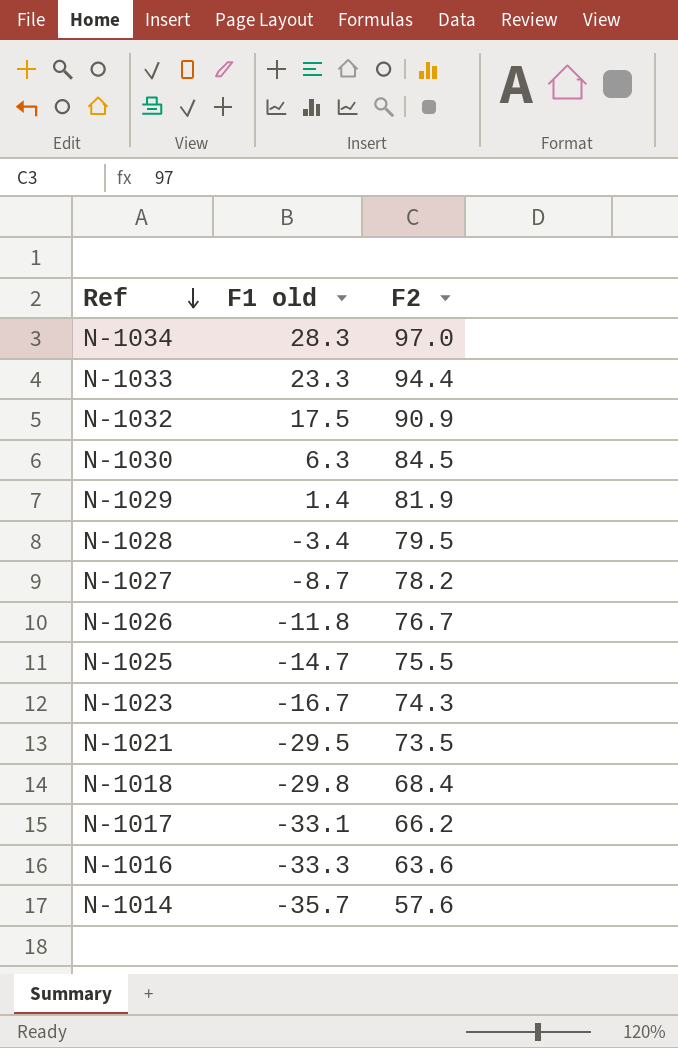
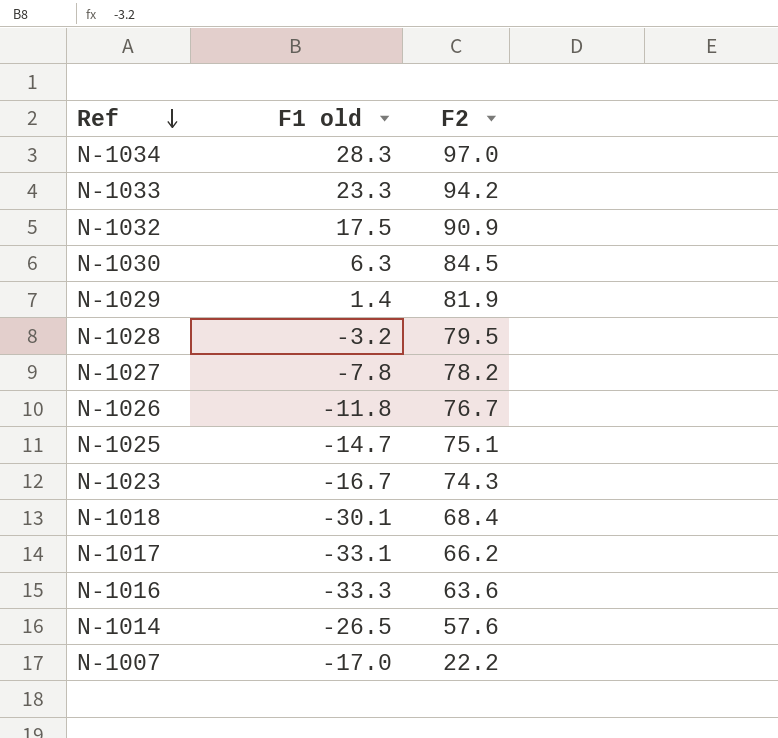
row N-1021: -29.5 | 73.5 -> none
N-1033 | F2: 94.4 -> 94.2
N-1028 | F1 old: -3.4 -> -3.2
N-1027 | F1 old: -8.7 -> -7.8
N-1025 | F2: 75.5 -> 75.1
N-1018 | F1 old: -29.8 -> -30.1
N-1014 | F1 old: -35.7 -> -26.5
row N-1007: none -> -17.0 | 22.2

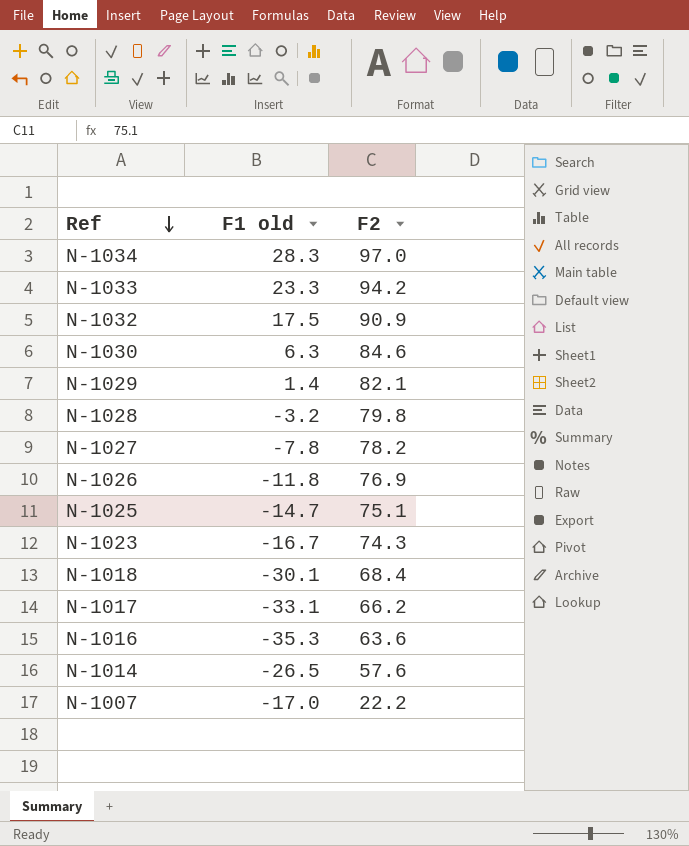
N-1030 | F2: 84.5 -> 84.6
N-1029 | F2: 81.9 -> 82.1
N-1028 | F2: 79.5 -> 79.8
N-1026 | F2: 76.7 -> 76.9
N-1016 | F1 old: -33.3 -> -35.3

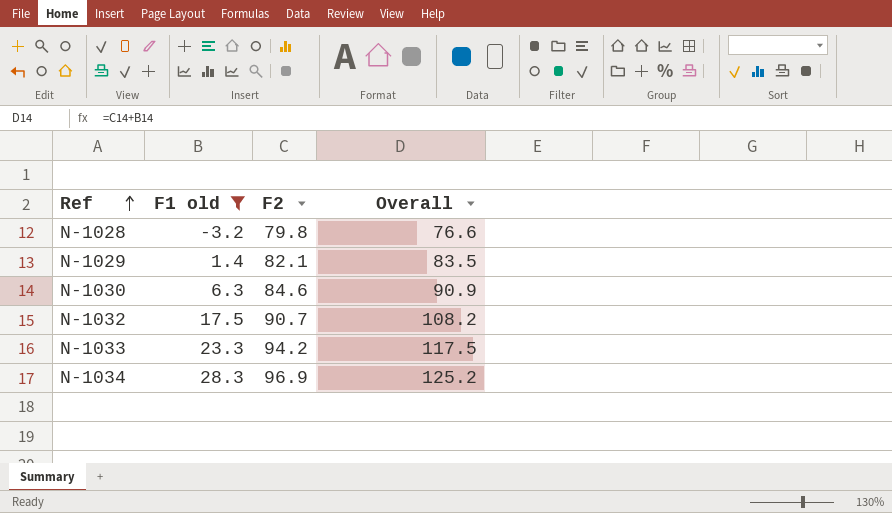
filter: none -> F1 old >= -3.2
row order: Ref descending -> Ref ascending
column Overall | formula: none -> [F1 old] + [F2]
N-1032 | F2: 90.9 -> 90.7
N-1034 | F2: 97.0 -> 96.9

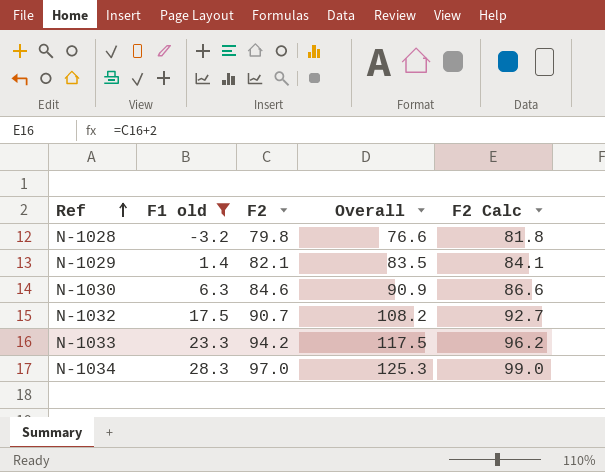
column F2 Calc | formula: none -> [F2] + 2
N-1034 | F2: 96.9 -> 97.0
N-1034 | Overall: 125.2 -> 125.3

